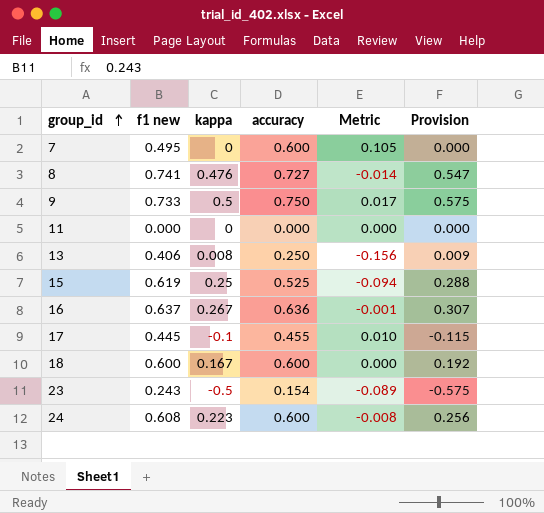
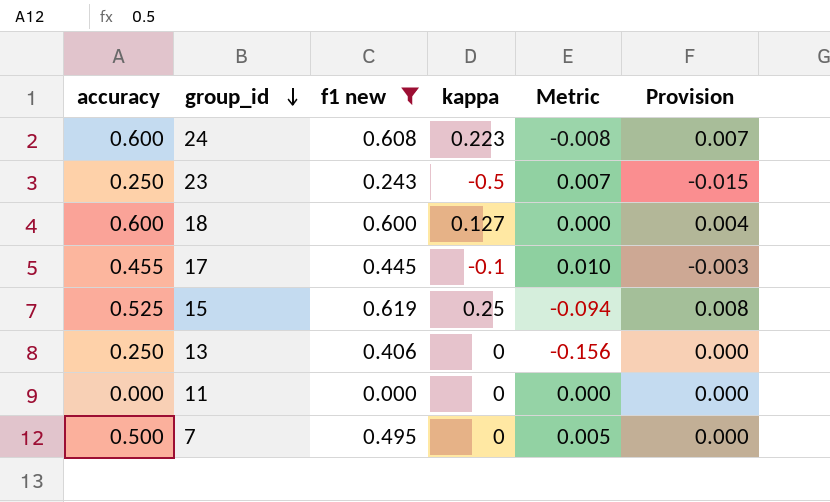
filter: none -> f1 new <= 0.619
row order: group_id ascending -> group_id descending
column accuracy | position: 4 -> 1
column Provision | formula: [kappa] * 1.15 -> [kappa] * 0.03
23 | accuracy: 0.154 -> 0.250
23 | Metric: -0.089 -> 0.007
18 | kappa: 0.167 -> 0.127
13 | kappa: 0.008 -> 0
7 | accuracy: 0.600 -> 0.500
7 | Metric: 0.105 -> 0.005

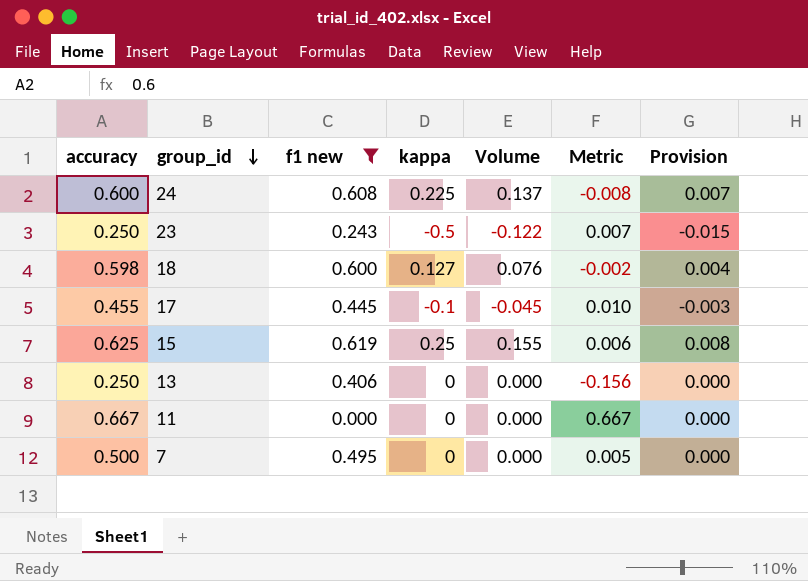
column Volume | formula: none -> [f1 new] * [kappa]
24 | kappa: 0.223 -> 0.225
18 | accuracy: 0.600 -> 0.598
18 | Metric: 0.000 -> -0.002
15 | accuracy: 0.525 -> 0.625
15 | Metric: -0.094 -> 0.006
11 | accuracy: 0.000 -> 0.667
11 | Metric: 0.000 -> 0.667

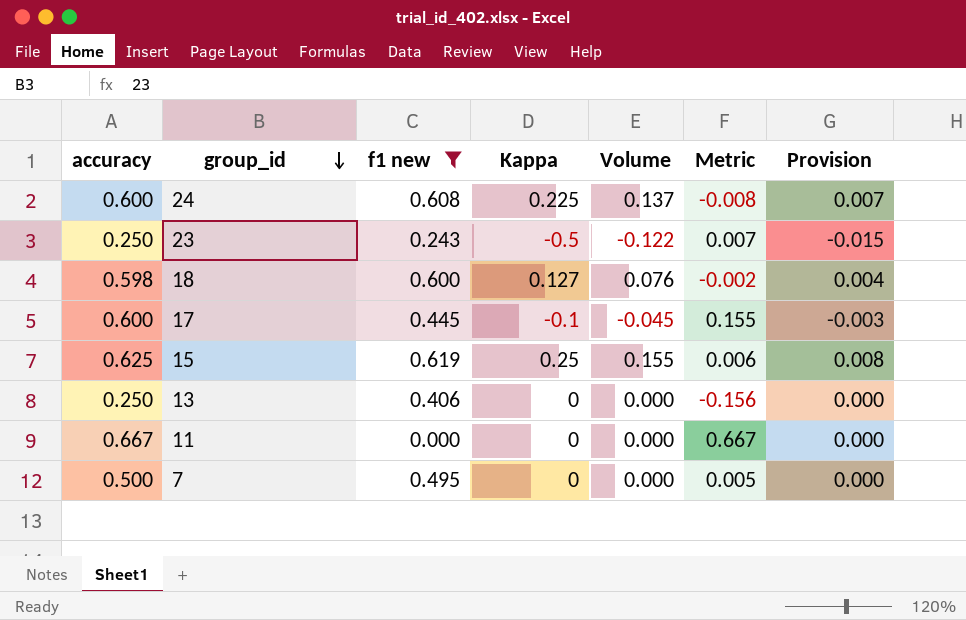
column name: kappa -> Kappa
17 | accuracy: 0.455 -> 0.600
17 | Metric: 0.010 -> 0.155

